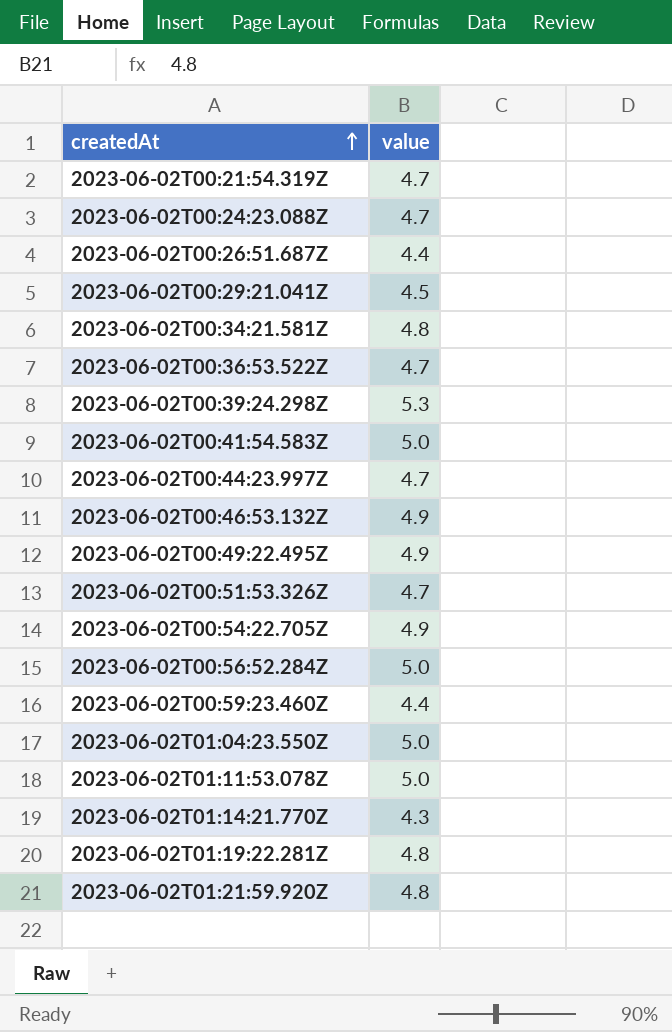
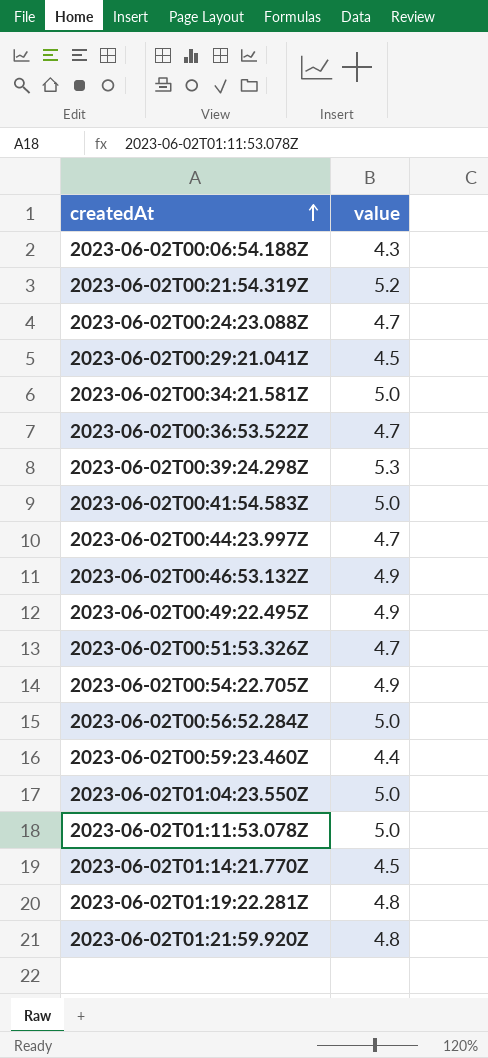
row 2023-06-02T00:26:51.687Z: 4.4 -> none
row 2023-06-02T00:06:54.188Z: none -> 4.3
2023-06-02T00:21:54.319Z | value: 4.7 -> 5.2
2023-06-02T00:34:21.581Z | value: 4.8 -> 5.0
2023-06-02T01:14:21.770Z | value: 4.3 -> 4.5

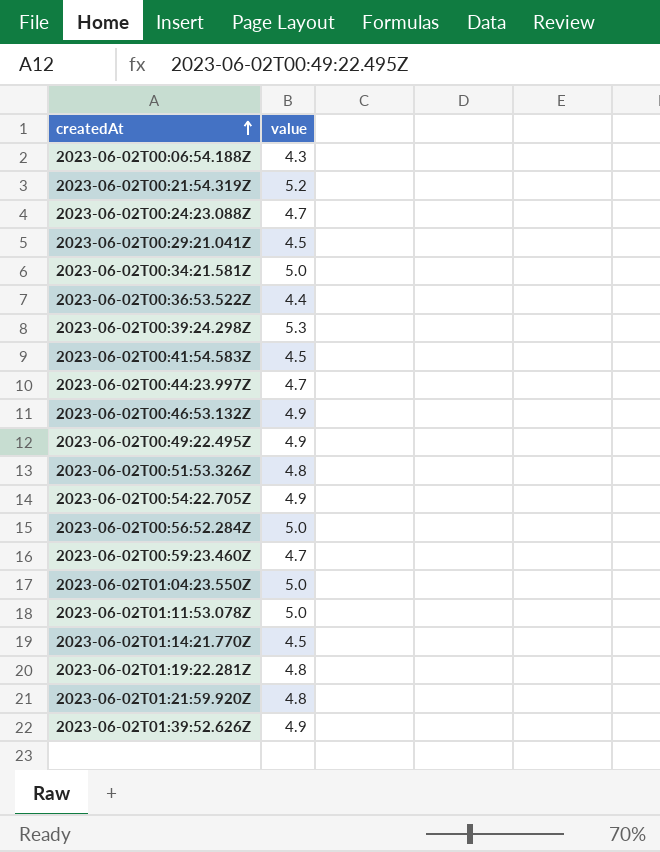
2023-06-02T00:36:53.522Z | value: 4.7 -> 4.4
2023-06-02T00:41:54.583Z | value: 5.0 -> 4.5
2023-06-02T00:51:53.326Z | value: 4.7 -> 4.8
2023-06-02T00:59:23.460Z | value: 4.4 -> 4.7
row 2023-06-02T01:39:52.626Z: none -> 4.9

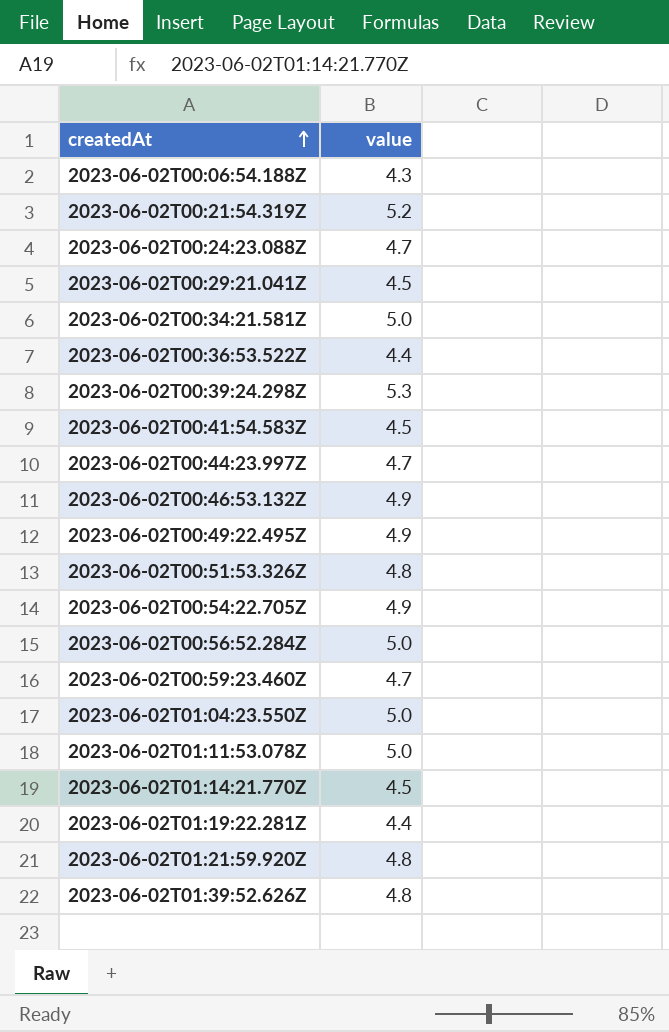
2023-06-02T01:19:22.281Z | value: 4.8 -> 4.4
2023-06-02T01:39:52.626Z | value: 4.9 -> 4.8

